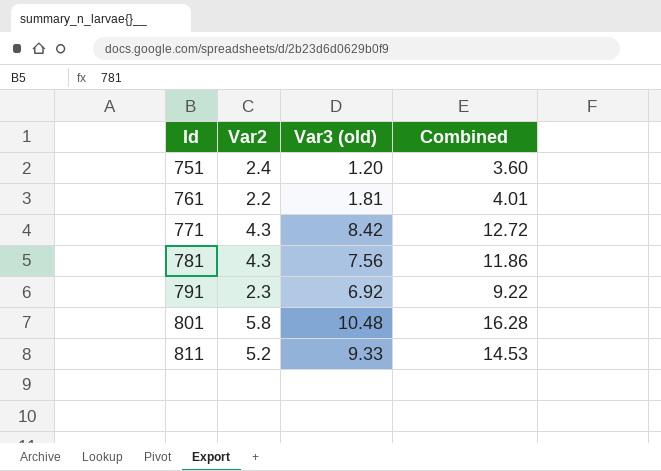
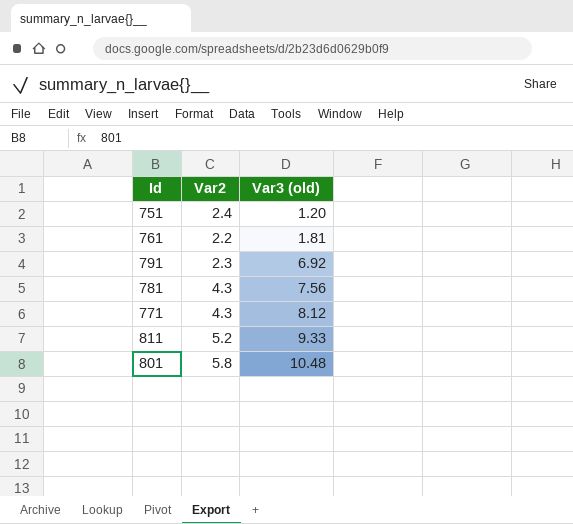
row order: Id ascending -> Var3 (old) ascending
column Combined | formula: [Var2] + [Var3 (old)] -> none
771 | Var3 (old): 8.42 -> 8.12

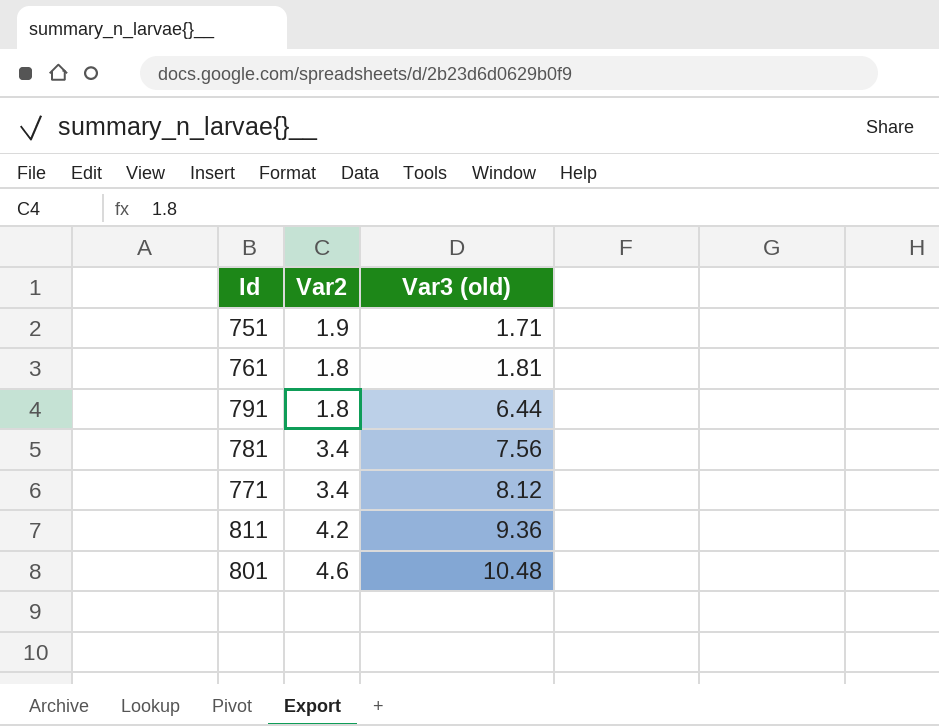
751 | Var2: 2.4 -> 1.9
751 | Var3 (old): 1.20 -> 1.71
761 | Var2: 2.2 -> 1.8
791 | Var2: 2.3 -> 1.8
791 | Var3 (old): 6.92 -> 6.44
781 | Var2: 4.3 -> 3.4
771 | Var2: 4.3 -> 3.4
811 | Var2: 5.2 -> 4.2
811 | Var3 (old): 9.33 -> 9.36
801 | Var2: 5.8 -> 4.6

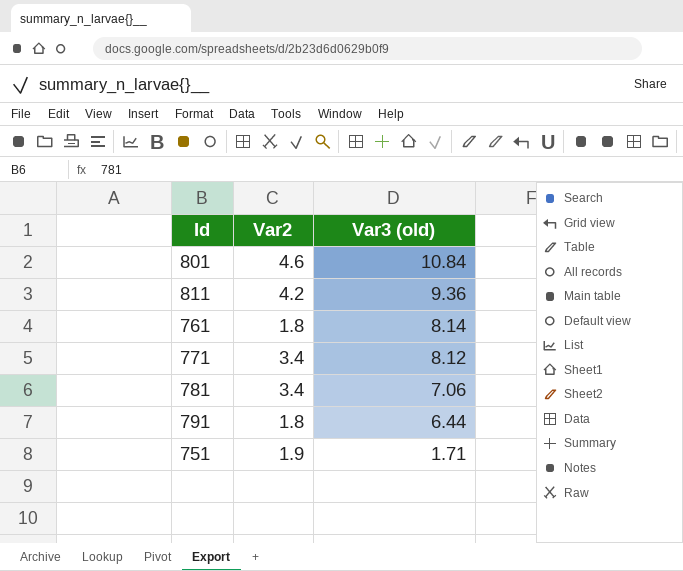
row order: Var3 (old) ascending -> Var3 (old) descending
801 | Var3 (old): 10.48 -> 10.84
761 | Var3 (old): 1.81 -> 8.14
781 | Var3 (old): 7.56 -> 7.06

